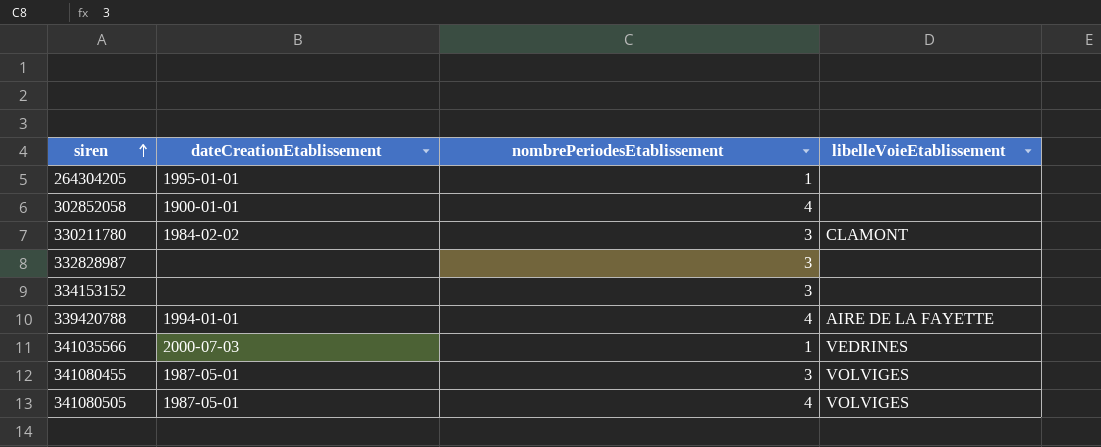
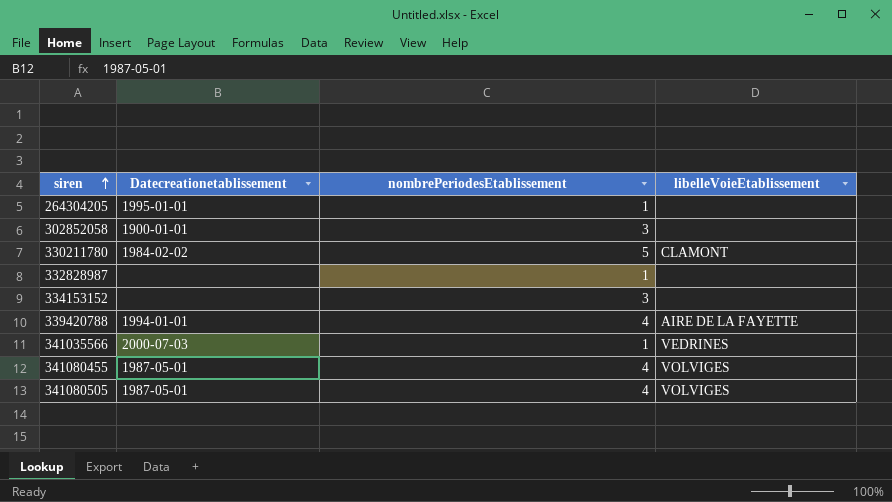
column name: dateCreationEtablissement -> Datecreationetablissement
302852058 | nombrePeriodesEtablissement: 4 -> 3
330211780 | nombrePeriodesEtablissement: 3 -> 5
332828987 | nombrePeriodesEtablissement: 3 -> 1
341080455 | nombrePeriodesEtablissement: 3 -> 4

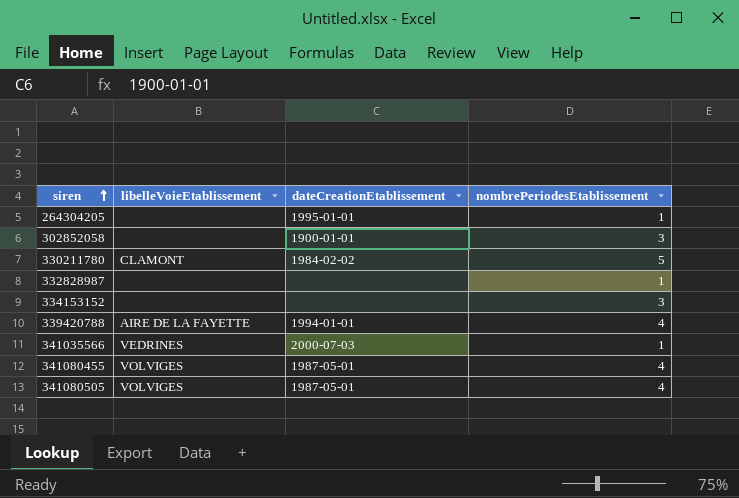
column libelleVoieEtablissement | position: 4 -> 2
column name: Datecreationetablissement -> dateCreationEtablissement

